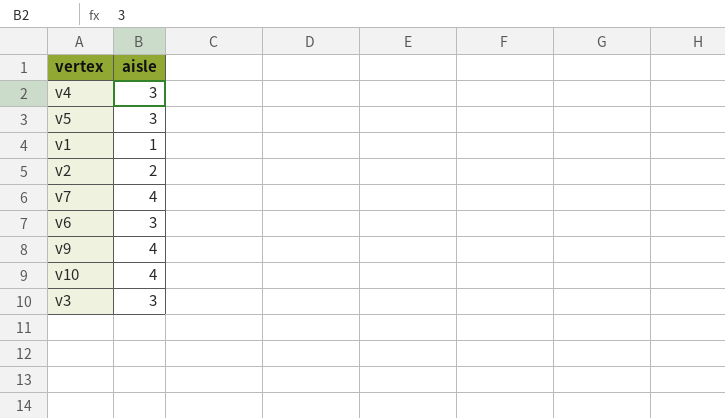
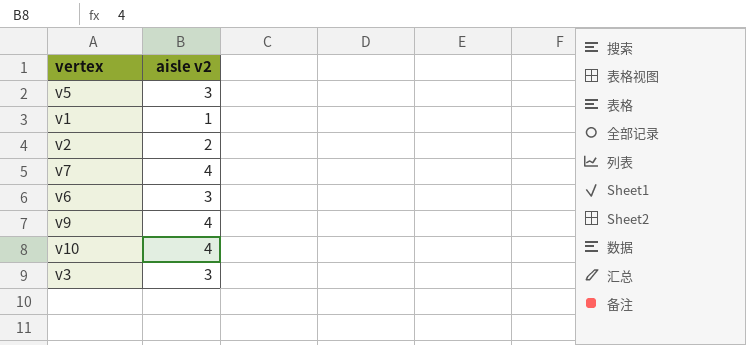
column name: aisle -> aisle v2
row v4: 3 -> none

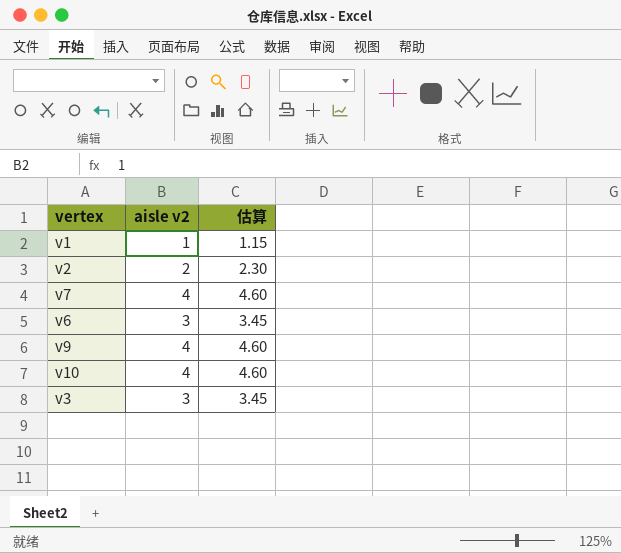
column 估算 | formula: none -> [aisle v2] * 1.15
row v5: 3 -> none

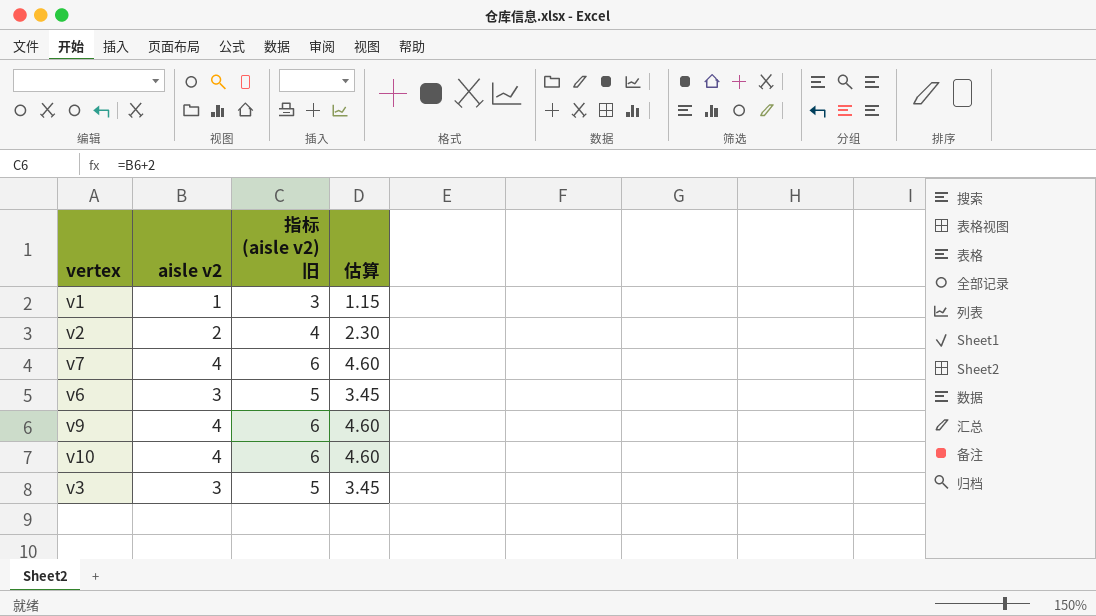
column 指标 (aisle v2) 旧 | formula: none -> [aisle v2] + 2

